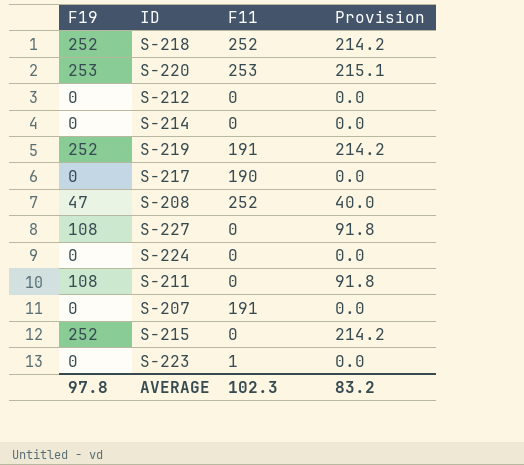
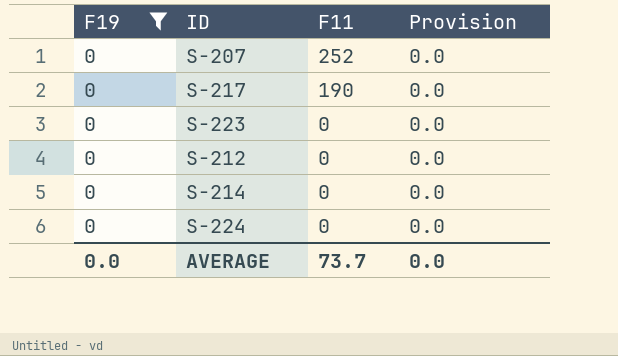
filter: none -> F19 = 0
row order: none -> F11 descending
S-207 | F11: 191 -> 252
S-223 | F11: 1 -> 0
AVERAGE | F19: 97.8 -> 0.0
AVERAGE | F11: 102.3 -> 73.7
AVERAGE | Provision: 83.2 -> 0.0

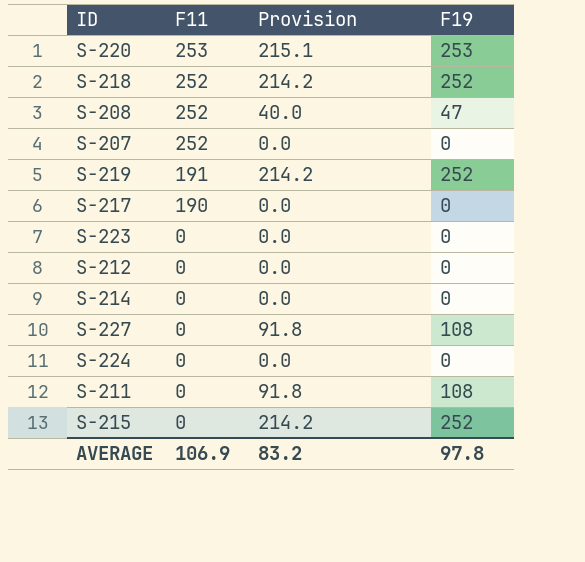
filter: F19 = 0 -> none
column F19 | position: 1 -> 4
AVERAGE | F11: 73.7 -> 106.9
AVERAGE | Provision: 0.0 -> 83.2
AVERAGE | F19: 0.0 -> 97.8

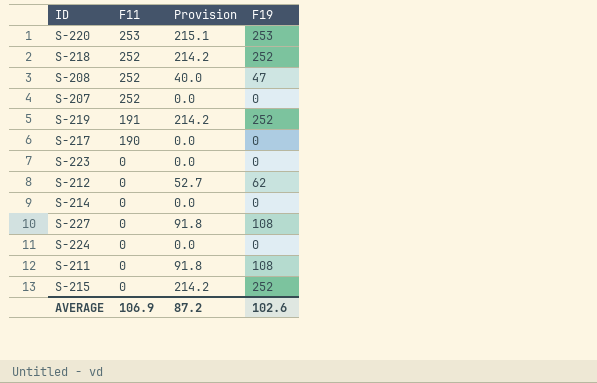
S-212 | Provision: 0.0 -> 52.7
S-212 | F19: 0 -> 62
AVERAGE | Provision: 83.2 -> 87.2
AVERAGE | F19: 97.8 -> 102.6

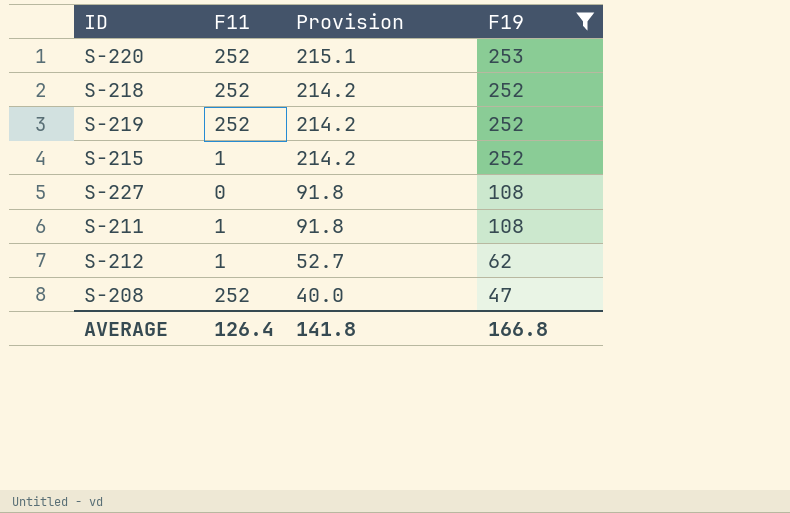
filter: none -> F19 != 0
row order: F11 descending -> Provision descending
S-220 | F11: 253 -> 252
S-219 | F11: 191 -> 252
S-215 | F11: 0 -> 1
S-211 | F11: 0 -> 1
S-212 | F11: 0 -> 1
AVERAGE | F11: 106.9 -> 126.4
AVERAGE | Provision: 87.2 -> 141.8
AVERAGE | F19: 102.6 -> 166.8

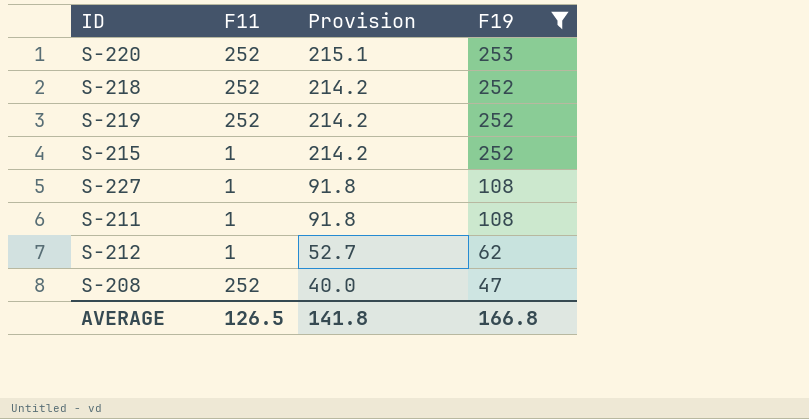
S-227 | F11: 0 -> 1
AVERAGE | F11: 126.4 -> 126.5

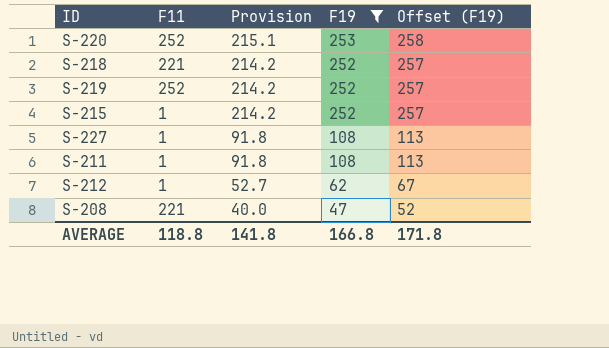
column Offset (F19) | formula: none -> [F19] + 5
S-218 | F11: 252 -> 221
S-208 | F11: 252 -> 221
AVERAGE | F11: 126.5 -> 118.8

